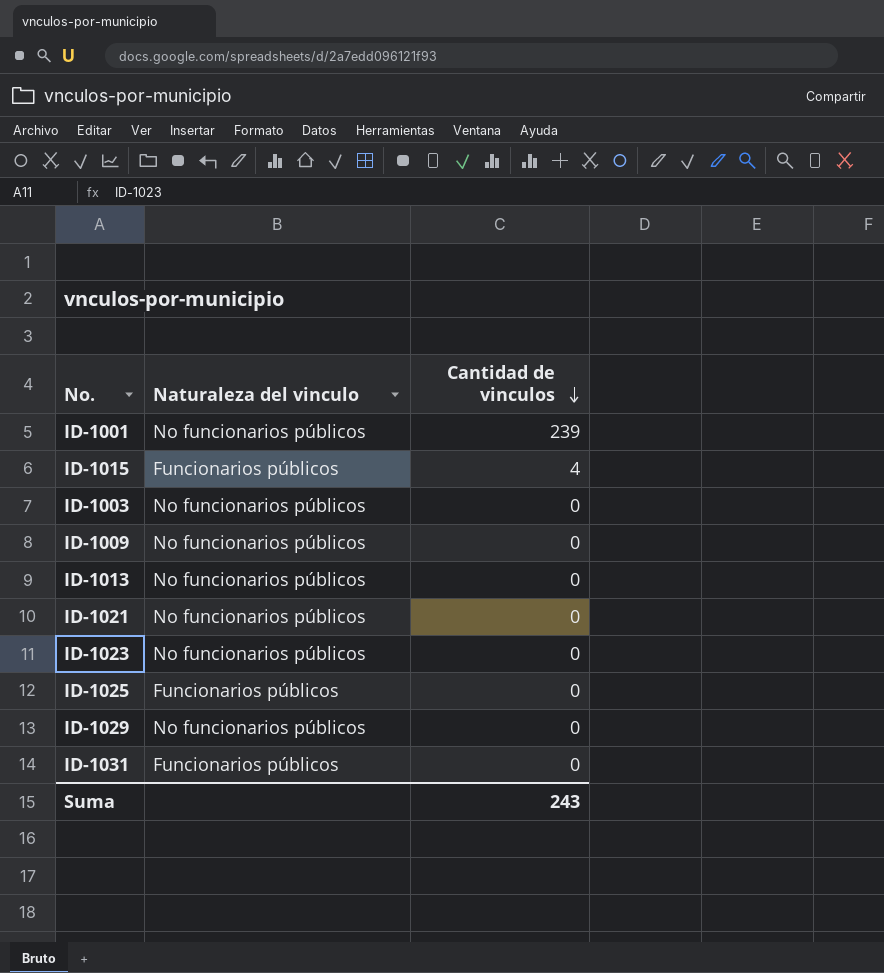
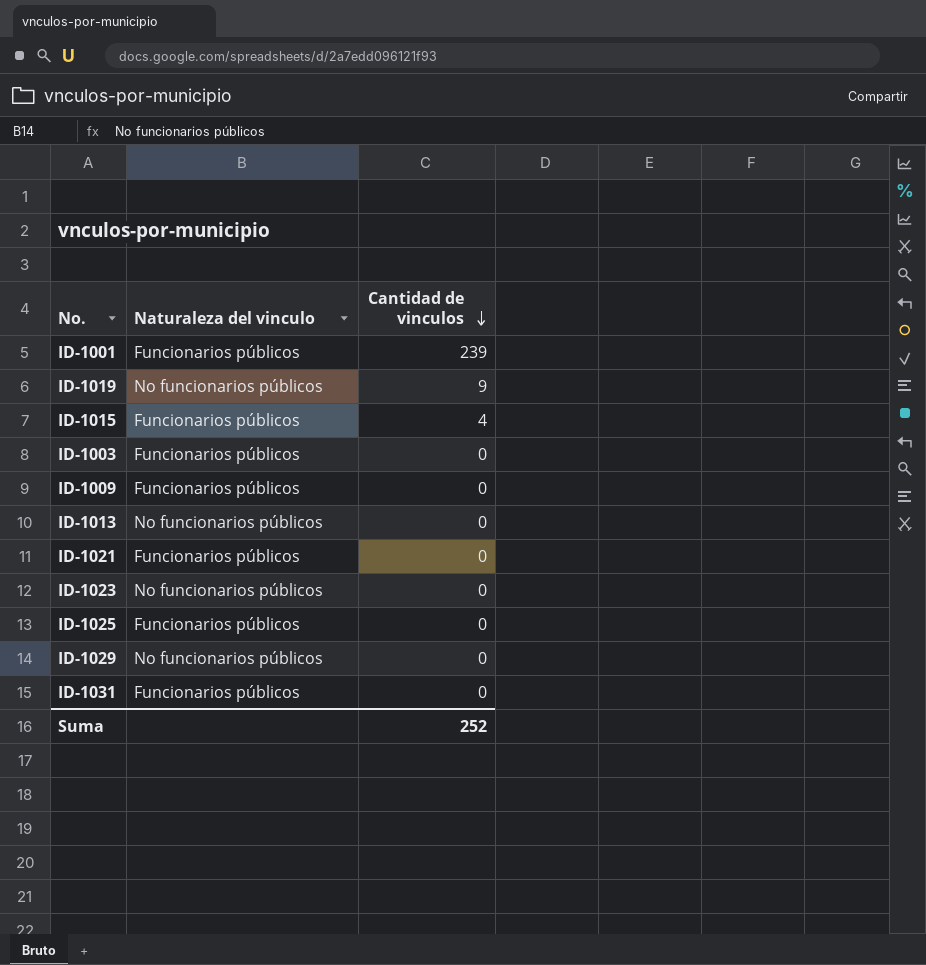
ID-1001 | Naturaleza del vinculo: No funcionarios públicos -> Funcionarios públicos
row ID-1019: none -> No funcionarios públicos | 9
ID-1003 | Naturaleza del vinculo: No funcionarios públicos -> Funcionarios públicos
ID-1009 | Naturaleza del vinculo: No funcionarios públicos -> Funcionarios públicos
ID-1021 | Naturaleza del vinculo: No funcionarios públicos -> Funcionarios públicos
Suma | Cantidad de vinculos: 243 -> 252

